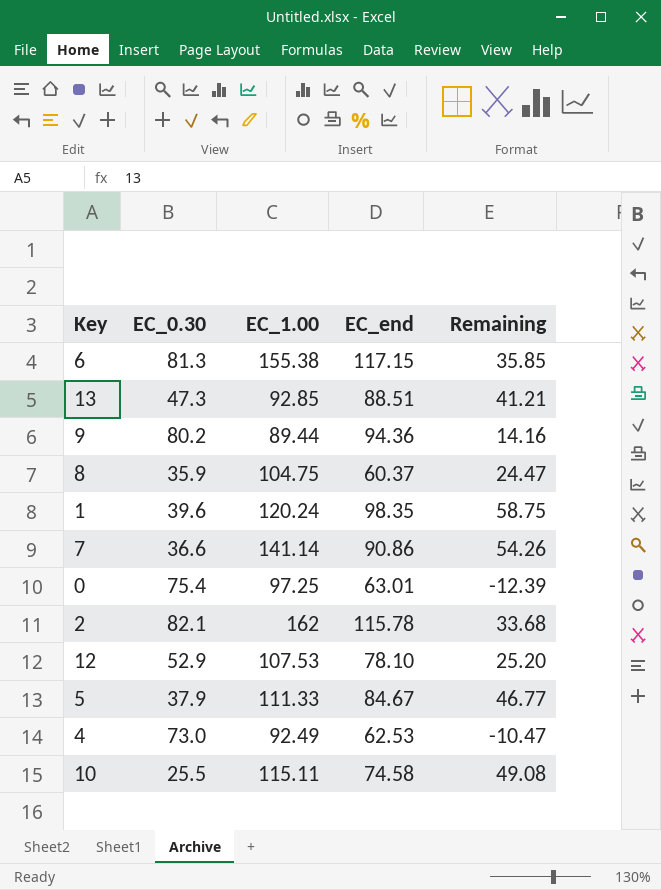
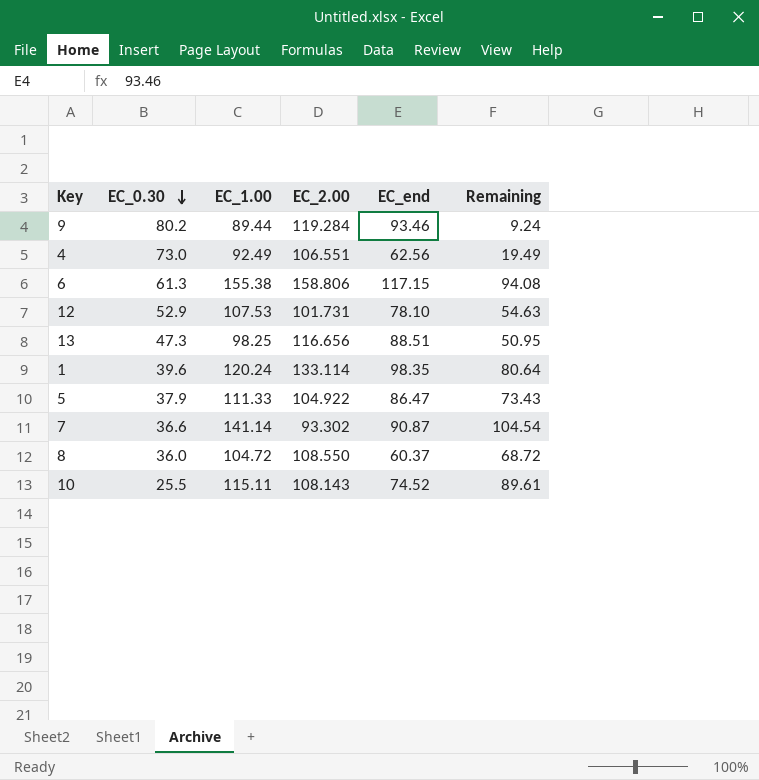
row order: none -> EC_0.30 descending
column EC_2.00 | position: none -> 4
column Remaining | formula: [EC_end] - [EC_0.30] -> [EC_1.00] - [EC_0.30]
row 0: 75.4 | 97.25 | 63.01 | -12.39 -> none
row 2: 82.1 | 162 | 115.78 | 33.68 -> none
9 | EC_end: 94.36 -> 93.46
4 | EC_end: 62.53 -> 62.56
6 | EC_0.30: 81.3 -> 61.3
13 | EC_1.00: 92.85 -> 98.25
5 | EC_end: 84.67 -> 86.47
7 | EC_end: 90.86 -> 90.87
8 | EC_0.30: 35.9 -> 36.0
8 | EC_1.00: 104.75 -> 104.72
10 | EC_end: 74.58 -> 74.52

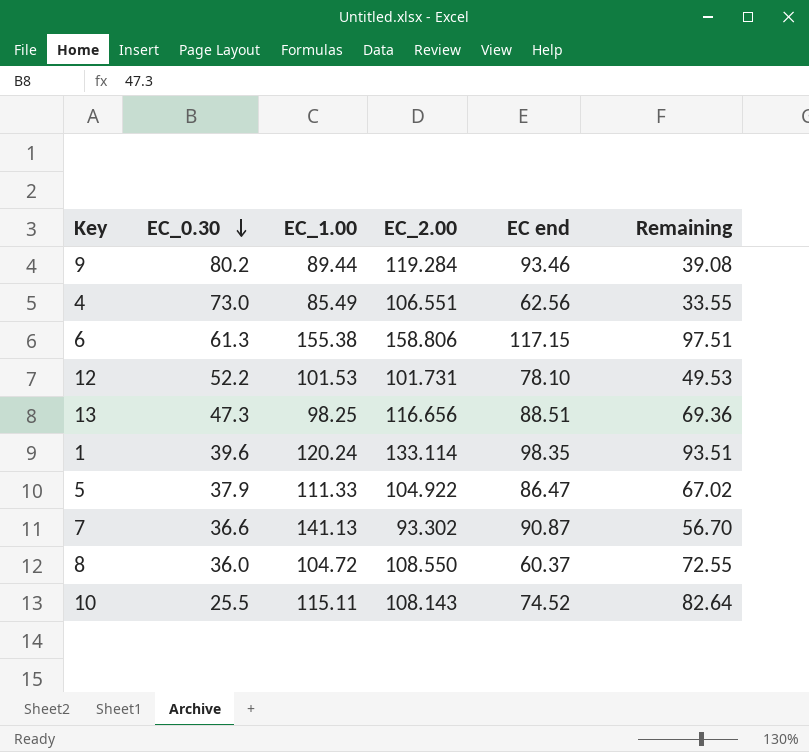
column name: EC_end -> EC end
column Remaining | formula: [EC_1.00] - [EC_0.30] -> [EC_2.00] - [EC_0.30]
4 | EC_1.00: 92.49 -> 85.49
12 | EC_0.30: 52.9 -> 52.2
12 | EC_1.00: 107.53 -> 101.53
7 | EC_1.00: 141.14 -> 141.13

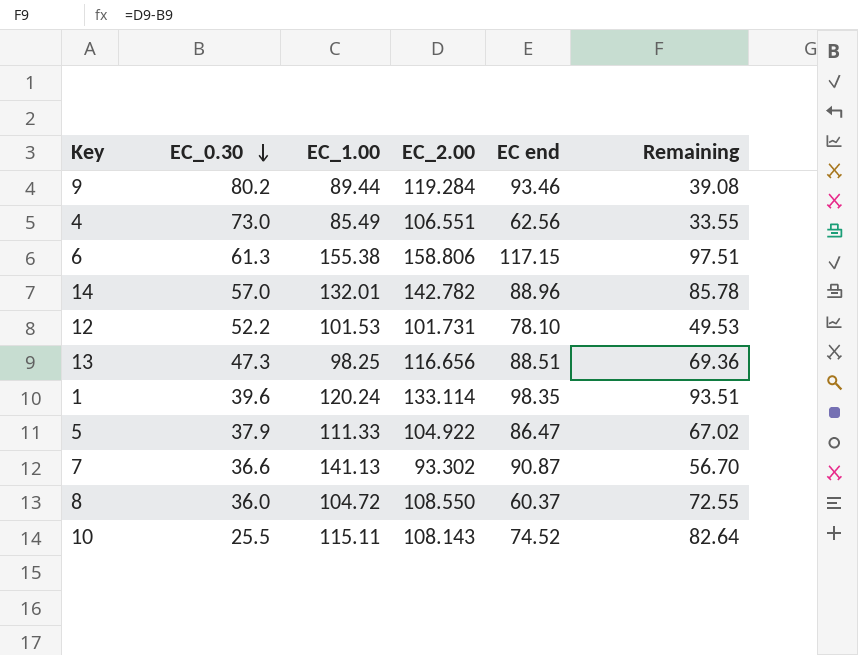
row 14: none -> 57.0 | 132.01 | 142.782 | 88.96 | 85.78

